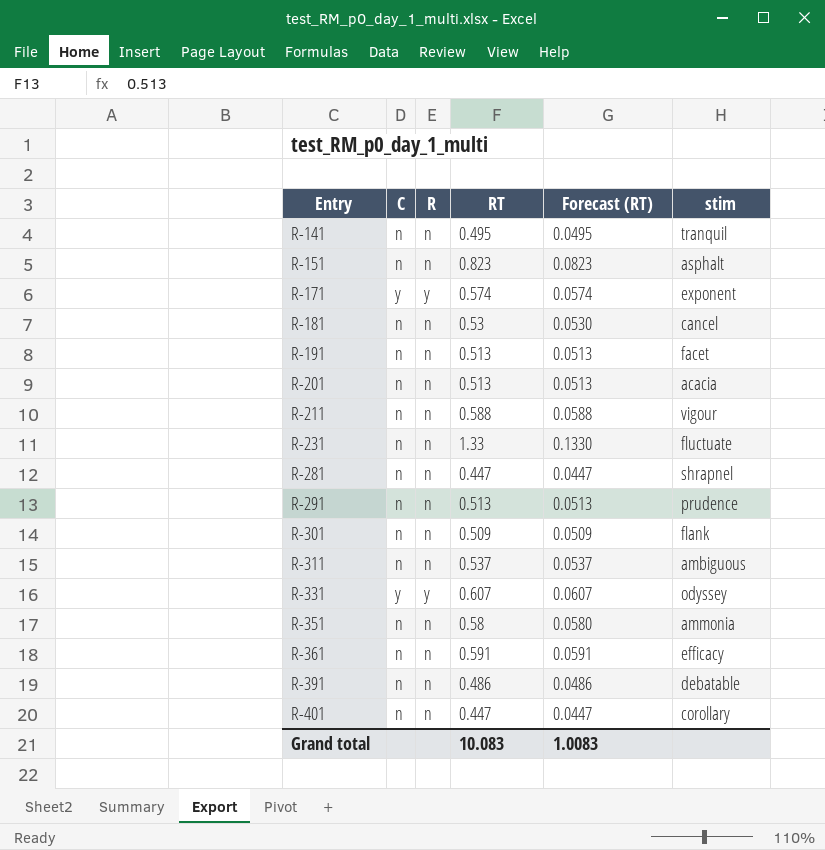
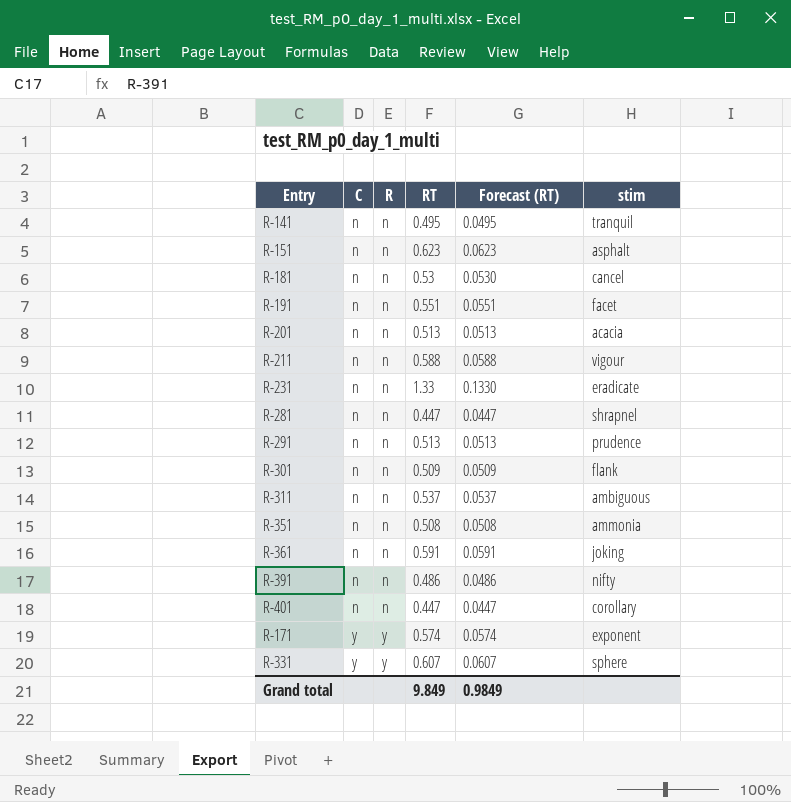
row order: Entry ascending -> C ascending
R-151 | RT: 0.823 -> 0.623
R-151 | Forecast (RT): 0.0823 -> 0.0623
R-191 | RT: 0.513 -> 0.551
R-191 | Forecast (RT): 0.0513 -> 0.0551
R-231 | stim: fluctuate -> eradicate
R-351 | RT: 0.58 -> 0.508
R-351 | Forecast (RT): 0.0580 -> 0.0508
R-361 | stim: efficacy -> joking
R-391 | stim: debatable -> nifty
R-331 | stim: odyssey -> sphere
Grand total | RT: 10.083 -> 9.849
Grand total | Forecast (RT): 1.0083 -> 0.9849

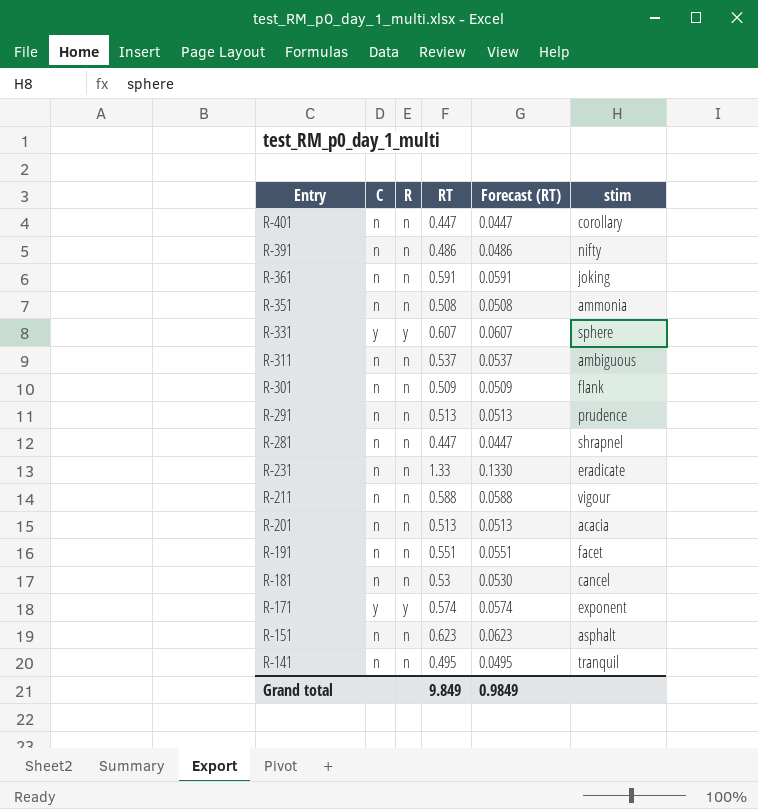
row order: C ascending -> Entry descending

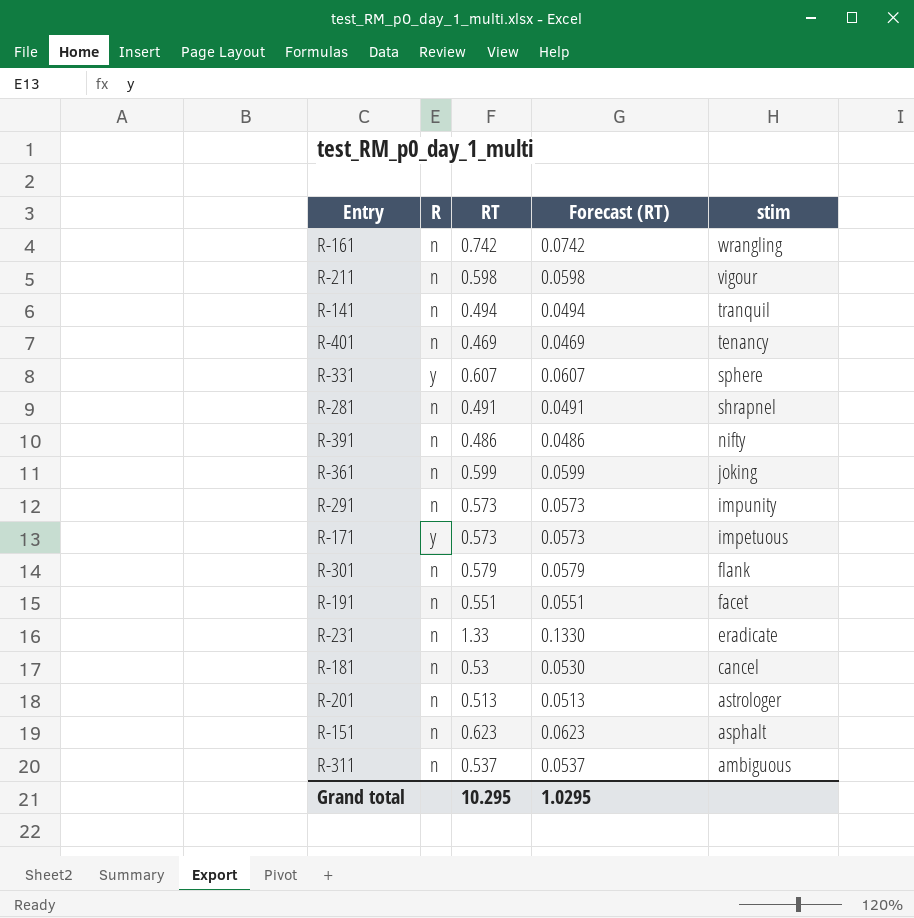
row order: Entry descending -> stim descending
column C | position: 2 -> none
row R-351: n | n | 0.508 | 0.0508 | ammonia -> none
row R-161: none -> n | 0.742 | 0.0742 | wrangling
R-211 | RT: 0.588 -> 0.598
R-211 | Forecast (RT): 0.0588 -> 0.0598
R-141 | RT: 0.495 -> 0.494
R-141 | Forecast (RT): 0.0495 -> 0.0494
R-401 | RT: 0.447 -> 0.469
R-401 | Forecast (RT): 0.0447 -> 0.0469
R-401 | stim: corollary -> tenancy
R-281 | RT: 0.447 -> 0.491
R-281 | Forecast (RT): 0.0447 -> 0.0491
R-361 | RT: 0.591 -> 0.599
R-361 | Forecast (RT): 0.0591 -> 0.0599
R-291 | RT: 0.513 -> 0.573
R-291 | Forecast (RT): 0.0513 -> 0.0573
R-291 | stim: prudence -> impunity
R-171 | RT: 0.574 -> 0.573
R-171 | Forecast (RT): 0.0574 -> 0.0573
R-171 | stim: exponent -> impetuous
R-301 | RT: 0.509 -> 0.579
R-301 | Forecast (RT): 0.0509 -> 0.0579
R-201 | stim: acacia -> astrologer
Grand total | RT: 9.849 -> 10.295
Grand total | Forecast (RT): 0.9849 -> 1.0295

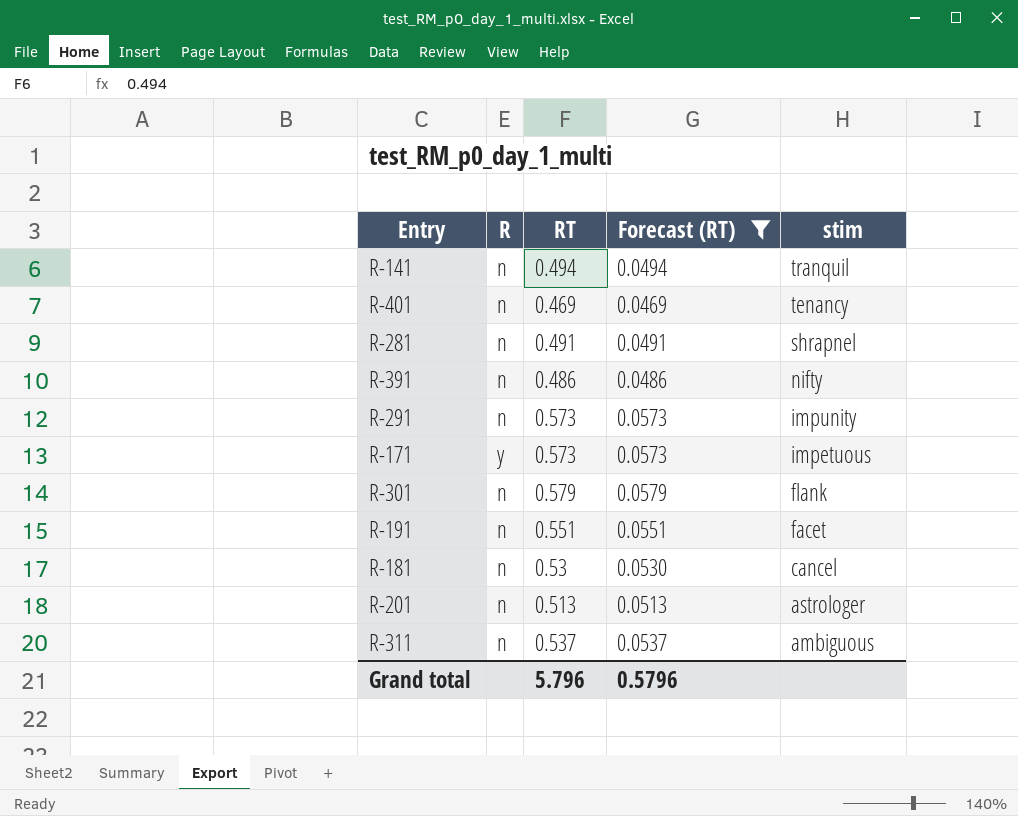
filter: none -> Forecast (RT) <= 0.0579
Grand total | RT: 10.295 -> 5.796
Grand total | Forecast (RT): 1.0295 -> 0.5796

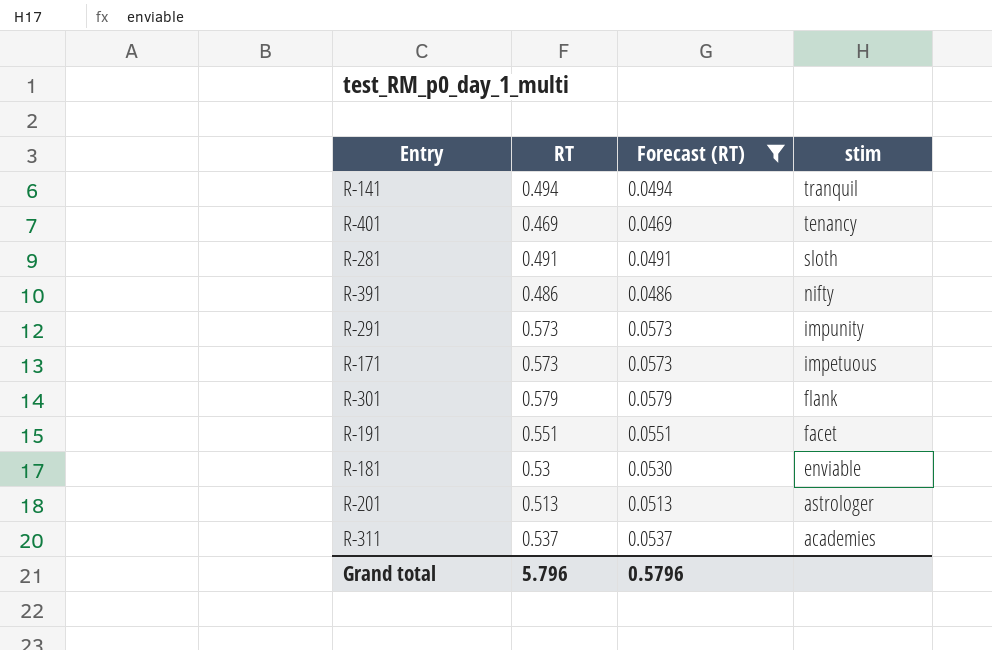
column R | position: 2 -> none
R-281 | stim: shrapnel -> sloth
R-181 | stim: cancel -> enviable
R-311 | stim: ambiguous -> academies

